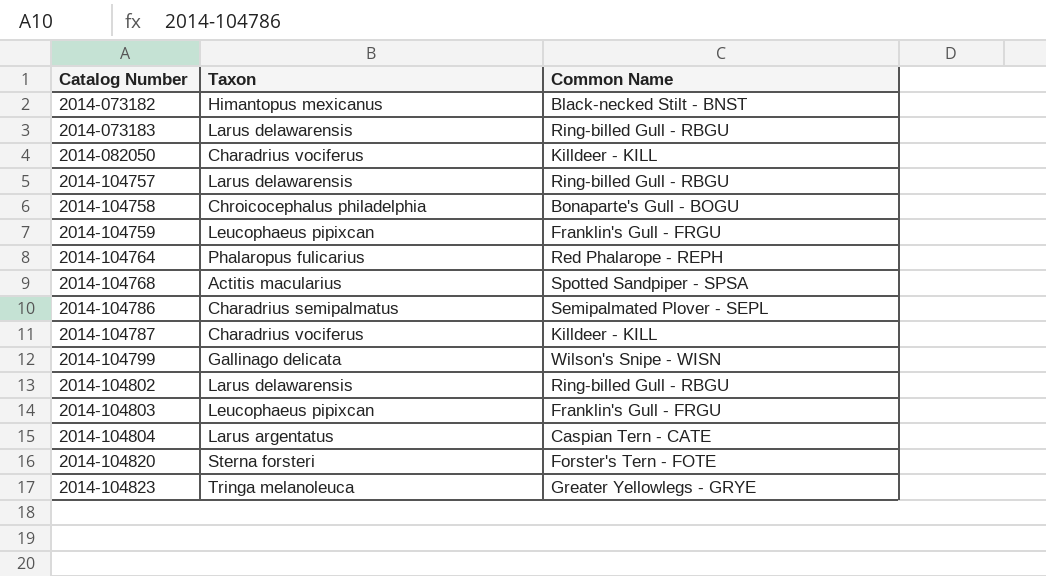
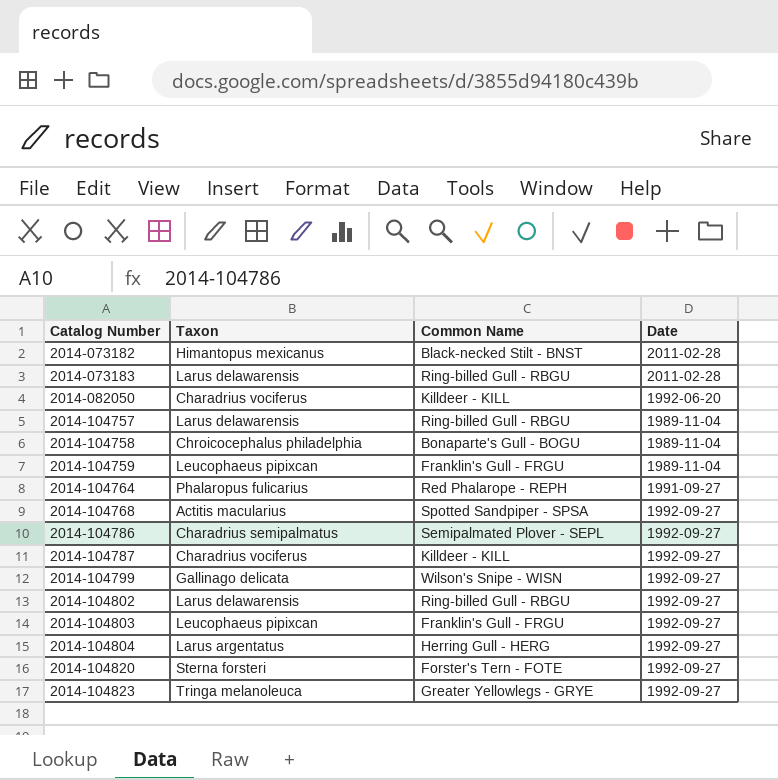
column Date | position: none -> 4
2014-104804 | Common Name: Caspian Tern - CATE -> Herring Gull - HERG

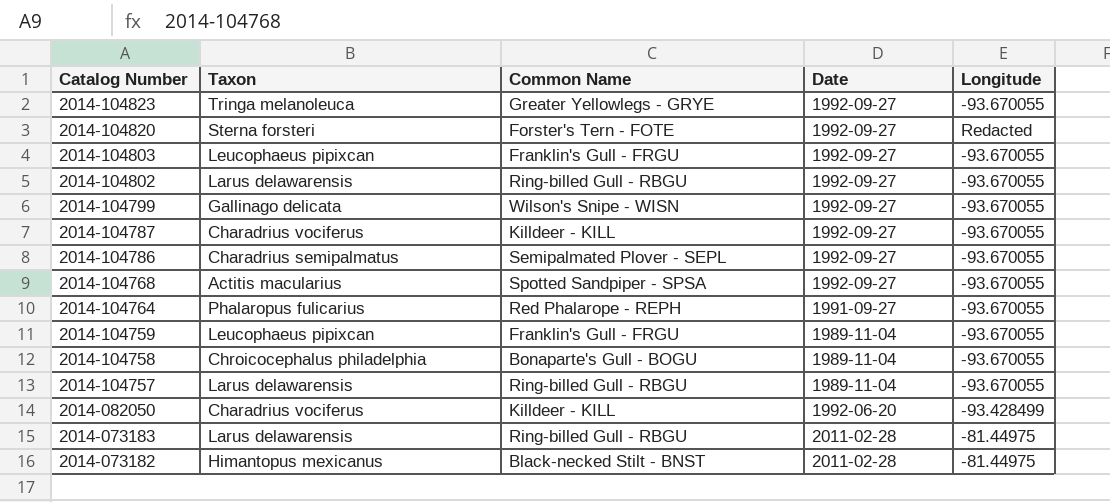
row order: Catalog Number ascending -> Catalog Number descending
column Longitude | position: none -> 5
row 2014-104804: Larus argentatus | Herring Gull - HERG | 1992-09-27 -> none

